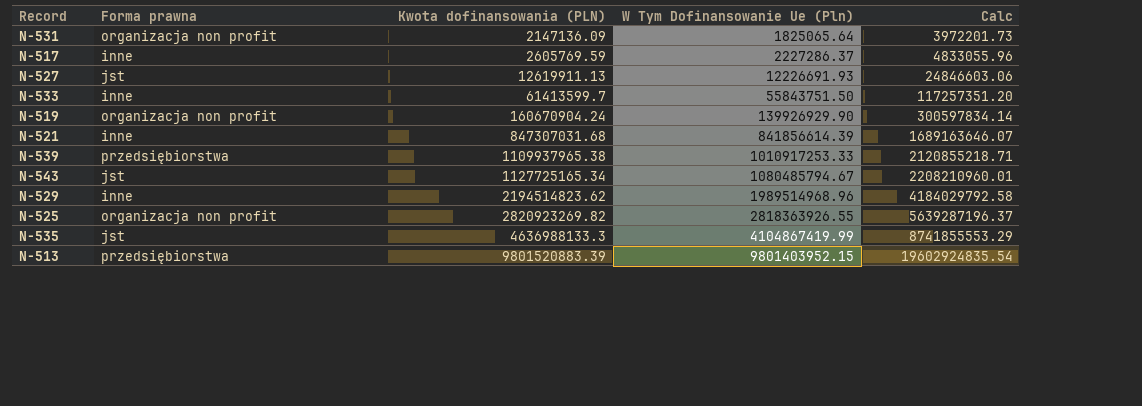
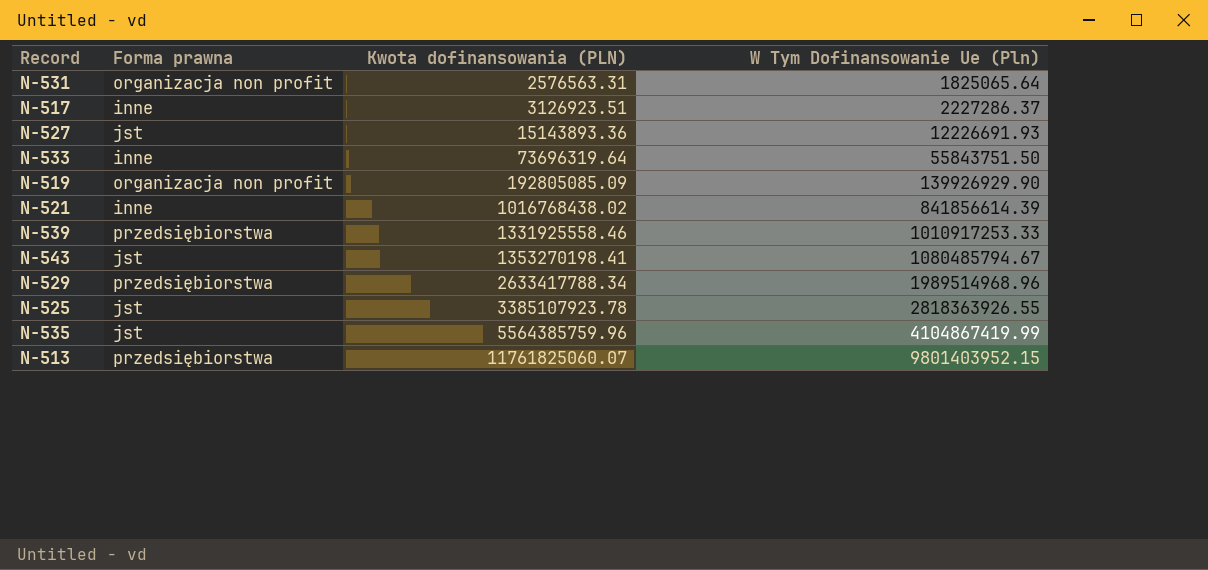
column Calc | formula: [Kwota dofinansowania (PLN)] + [W Tym Dofinansowanie Ue (Pln)] -> none
N-531 | Kwota dofinansowania (PLN): 2147136.09 -> 2576563.31
N-517 | Kwota dofinansowania (PLN): 2605769.59 -> 3126923.51
N-527 | Kwota dofinansowania (PLN): 12619911.13 -> 15143893.36
N-533 | Kwota dofinansowania (PLN): 61413599.7 -> 73696319.64
N-519 | Kwota dofinansowania (PLN): 160670904.24 -> 192805085.09
N-521 | Kwota dofinansowania (PLN): 847307031.68 -> 1016768438.02
N-539 | Kwota dofinansowania (PLN): 1109937965.38 -> 1331925558.46
N-543 | Kwota dofinansowania (PLN): 1127725165.34 -> 1353270198.41
N-529 | Forma prawna: inne -> przedsiębiorstwa
N-529 | Kwota dofinansowania (PLN): 2194514823.62 -> 2633417788.34
N-525 | Forma prawna: organizacja non profit -> jst
N-525 | Kwota dofinansowania (PLN): 2820923269.82 -> 3385107923.78
N-535 | Kwota dofinansowania (PLN): 4636988133.3 -> 5564385759.96
N-513 | Kwota dofinansowania (PLN): 9801520883.39 -> 11761825060.07

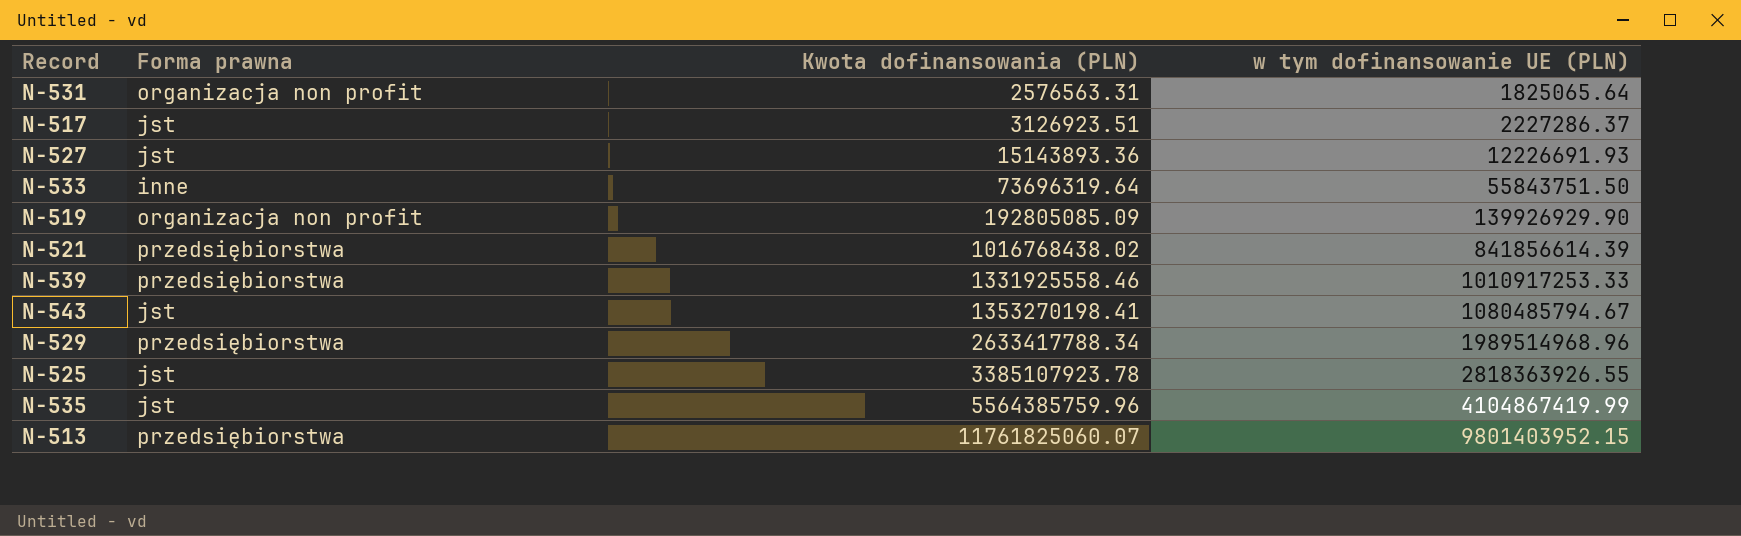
column name: W Tym Dofinansowanie Ue (Pln) -> w tym dofinansowanie UE (PLN)
N-517 | Forma prawna: inne -> jst
N-521 | Forma prawna: inne -> przedsiębiorstwa

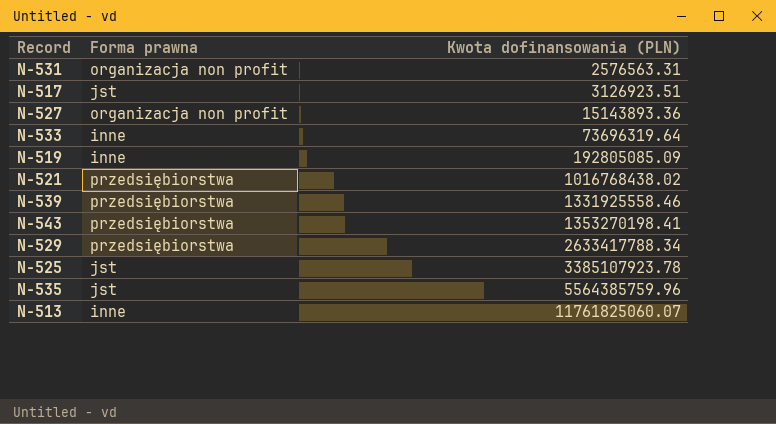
column w tym dofinansowanie UE (PLN) | position: 4 -> none
N-527 | Forma prawna: jst -> organizacja non profit
N-519 | Forma prawna: organizacja non profit -> inne
N-543 | Forma prawna: jst -> przedsiębiorstwa
N-513 | Forma prawna: przedsiębiorstwa -> inne

